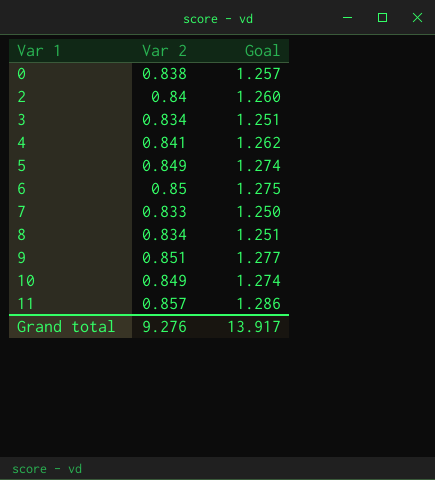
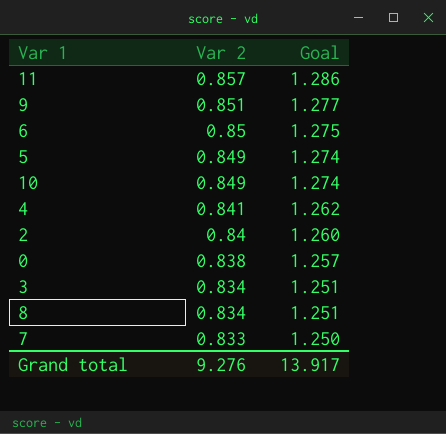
row order: Var 1 ascending -> Var 2 descending

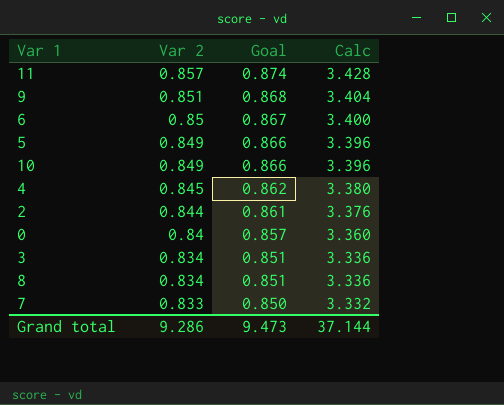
column Goal | formula: [Var 2] * 1.5 -> [Var 2] * 1.02
column Calc | formula: none -> [Var 2] * 4
4 | Var 2: 0.841 -> 0.845
2 | Var 2: 0.84 -> 0.844
0 | Var 2: 0.838 -> 0.84
Grand total | Var 2: 9.276 -> 9.286
Grand total | Goal: 13.917 -> 9.473

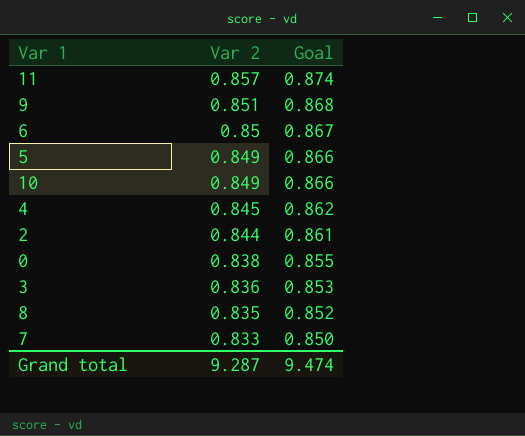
column Calc | formula: [Var 2] * 4 -> none
0 | Var 2: 0.84 -> 0.838
0 | Goal: 0.857 -> 0.855
3 | Var 2: 0.834 -> 0.836
3 | Goal: 0.851 -> 0.853
8 | Var 2: 0.834 -> 0.835
8 | Goal: 0.851 -> 0.852
Grand total | Var 2: 9.286 -> 9.287
Grand total | Goal: 9.473 -> 9.474

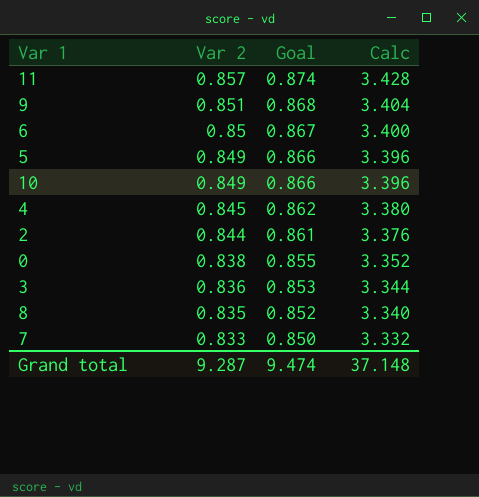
column Calc | formula: none -> [Var 2] * 4

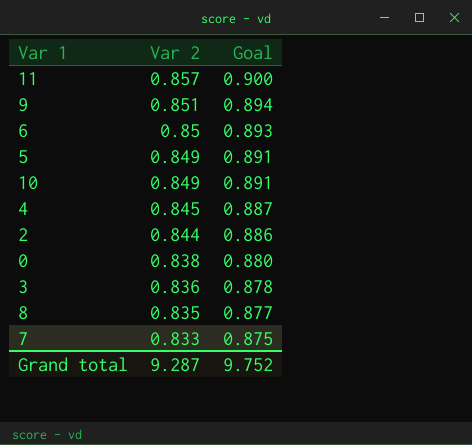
column Calc | formula: [Var 2] * 4 -> none
column Goal | formula: [Var 2] * 1.02 -> [Var 2] * 1.05
Grand total | Goal: 9.474 -> 9.752

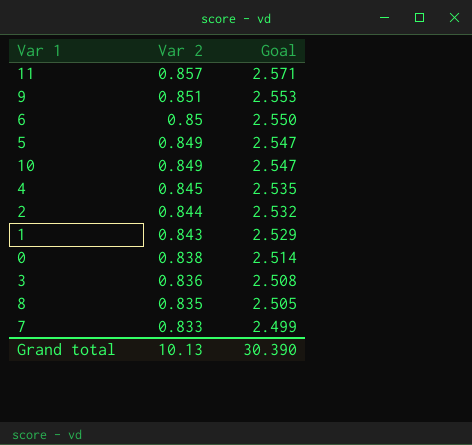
column Goal | formula: [Var 2] * 1.05 -> [Var 2] * 3
row 1: none -> 0.843 | 2.529
Grand total | Var 2: 9.287 -> 10.13
Grand total | Goal: 9.752 -> 30.390

